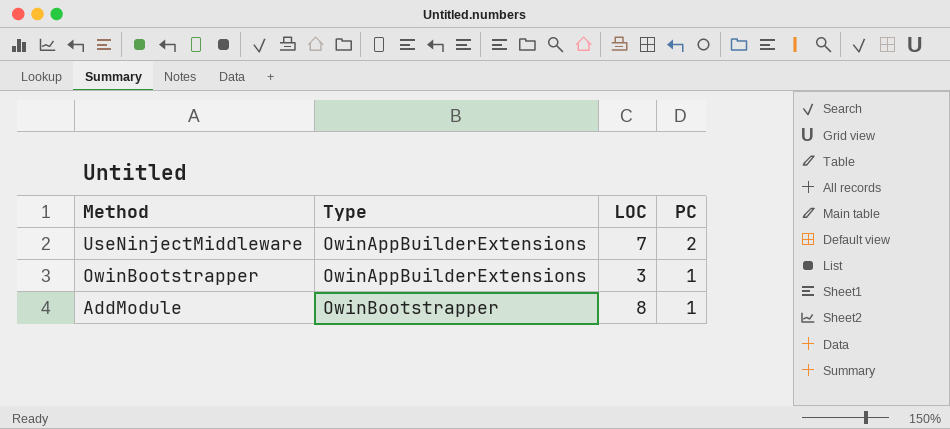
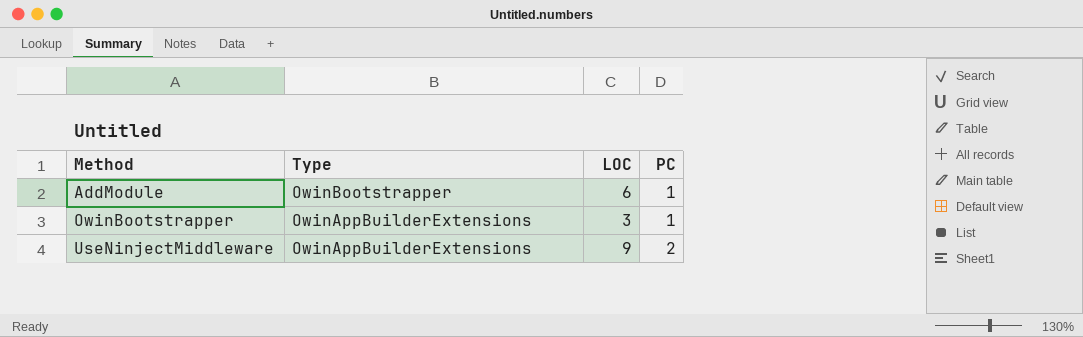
row order: Method descending -> Method ascending
AddModule | LOC: 8 -> 6
UseNinjectMiddleware | LOC: 7 -> 9

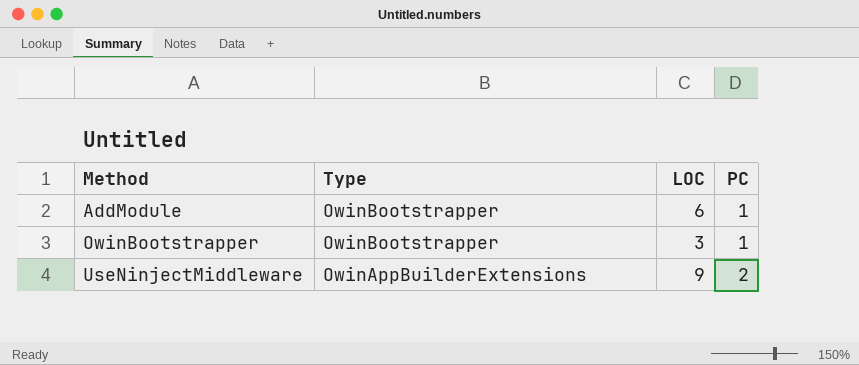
OwinBootstrapper | Type: OwinAppBuilderExtensions -> OwinBootstrapper

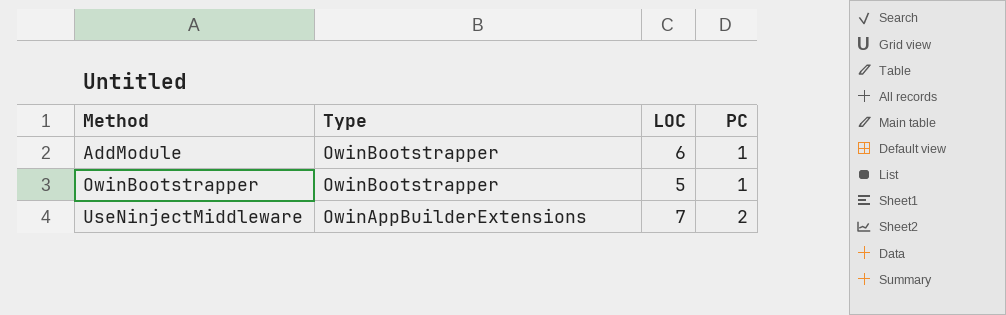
OwinBootstrapper | LOC: 3 -> 5
UseNinjectMiddleware | LOC: 9 -> 7

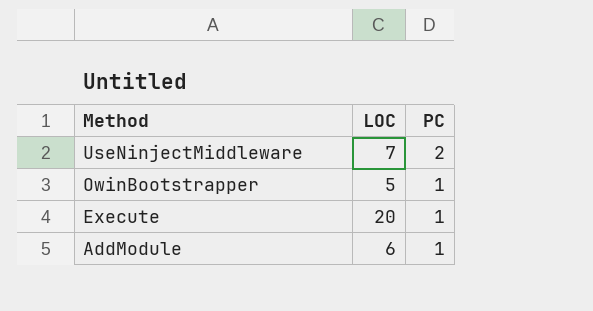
row order: Method ascending -> Method descending
column Type | position: 2 -> none
row Execute: none -> 20 | 1

